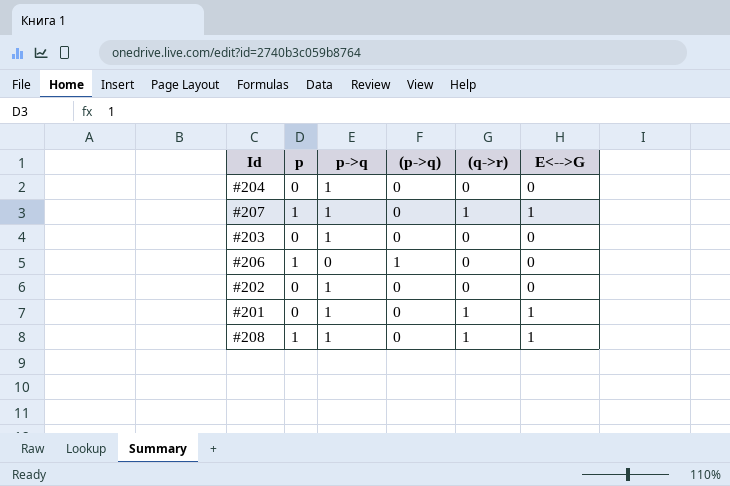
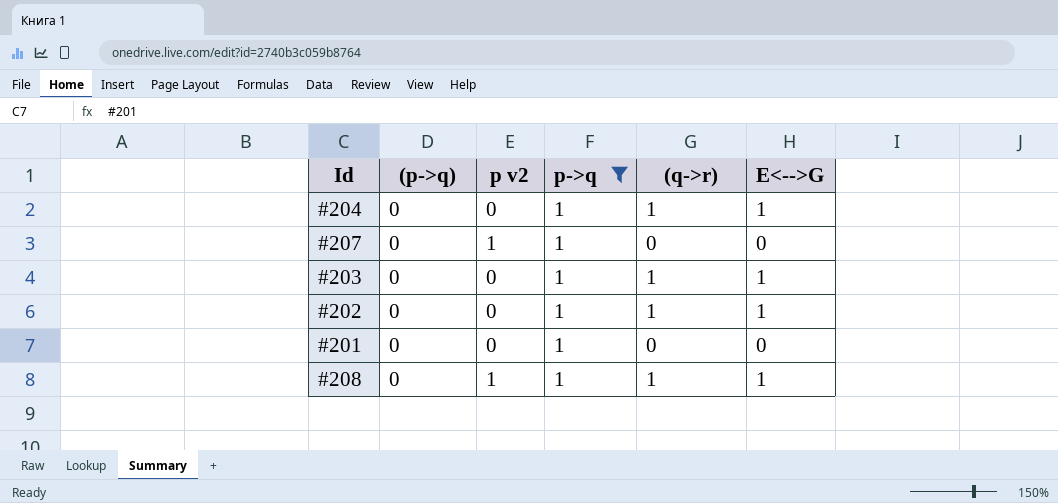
filter: none -> p->q = 1
column (p->q) | position: 4 -> 2
column name: p -> p v2
#204 | (q->r): 0 -> 1
#204 | E<-->G: 0 -> 1
#207 | (q->r): 1 -> 0
#207 | E<-->G: 1 -> 0
#203 | (q->r): 0 -> 1
#203 | E<-->G: 0 -> 1
#202 | (q->r): 0 -> 1
#202 | E<-->G: 0 -> 1
#201 | (q->r): 1 -> 0
#201 | E<-->G: 1 -> 0

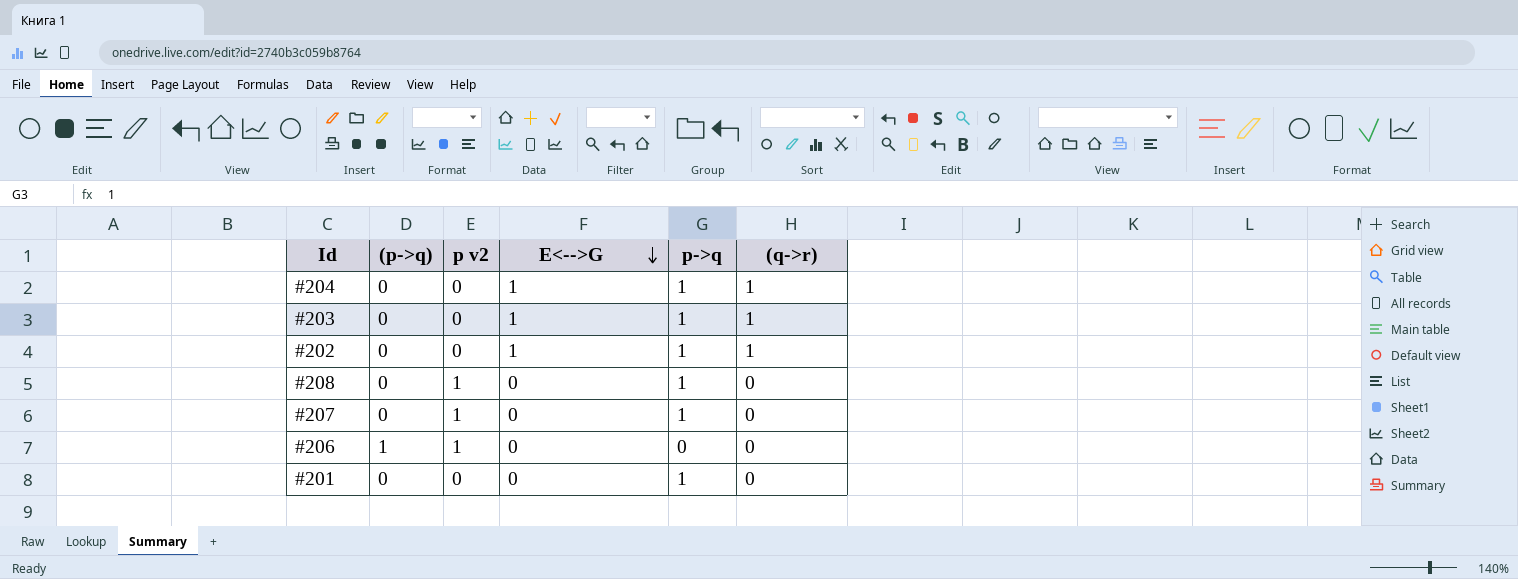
filter: p->q = 1 -> none
row order: none -> E<-->G descending
column E<-->G | position: 6 -> 4
#208 | E<-->G: 1 -> 0
#208 | (q->r): 1 -> 0

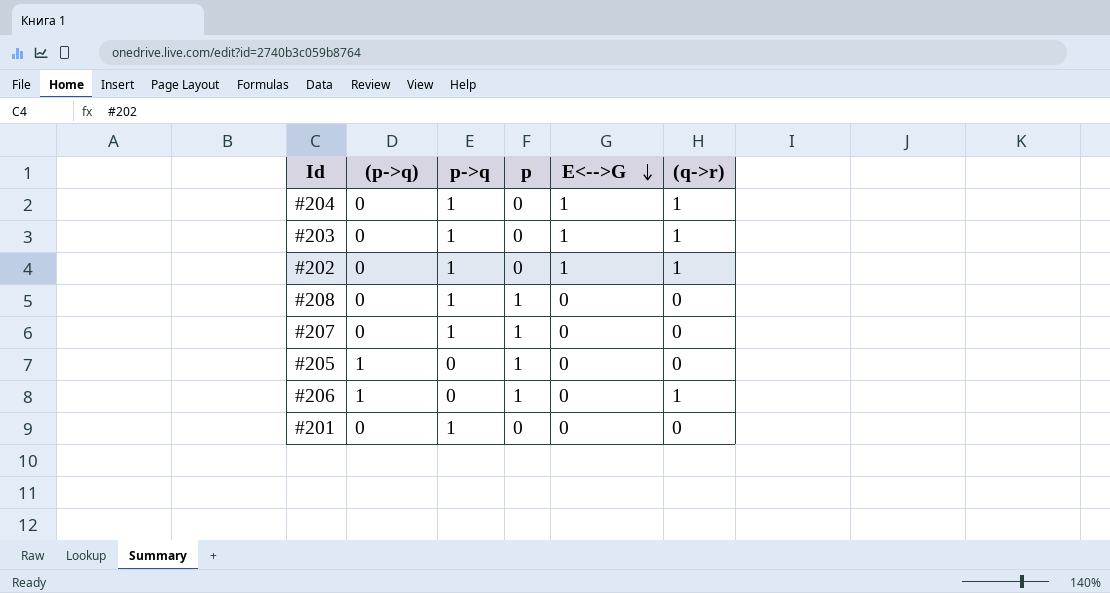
column p->q | position: 5 -> 3
column name: p v2 -> p
row #205: none -> 1 | 0 | 1 | 0 | 0
#206 | (q->r): 0 -> 1

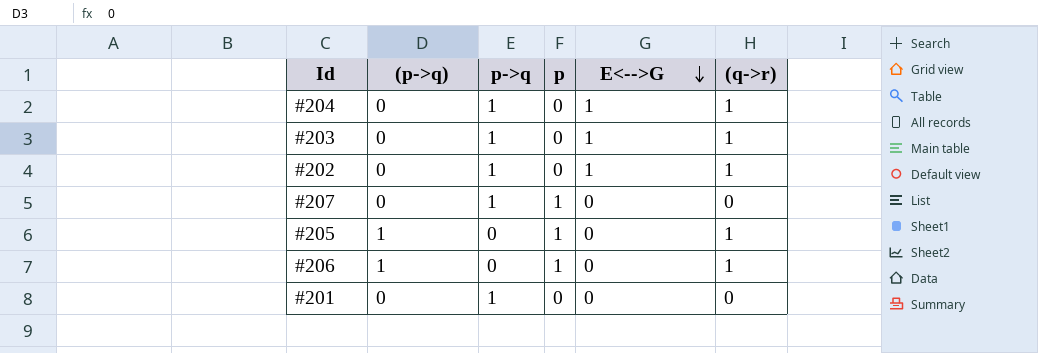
row #208: 0 | 1 | 1 | 0 | 0 -> none
#205 | (q->r): 0 -> 1

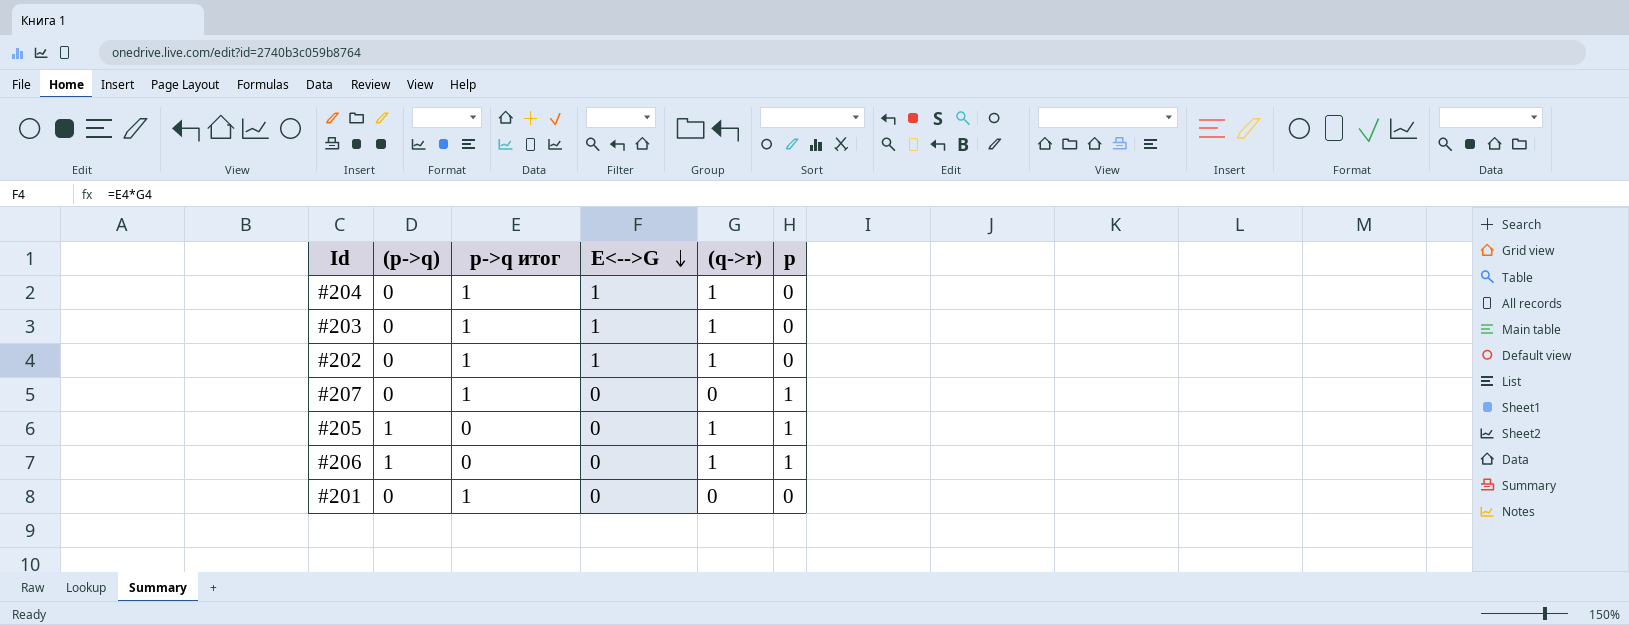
column name: p->q -> p->q итог
column p | position: 4 -> 6

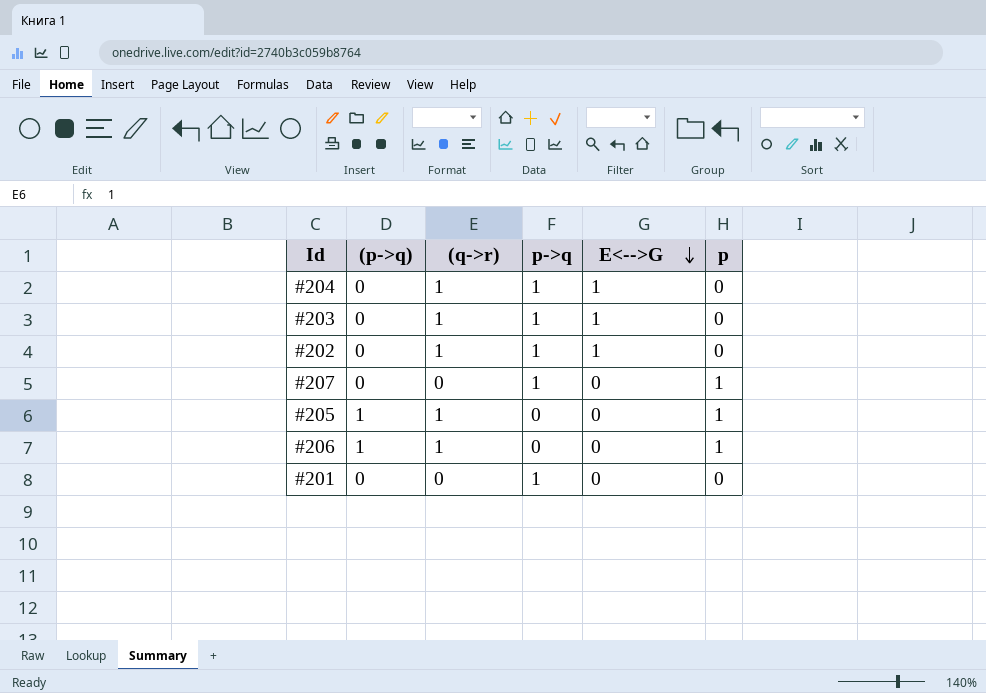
column (q->r) | position: 5 -> 3
column name: p->q итог -> p->q

